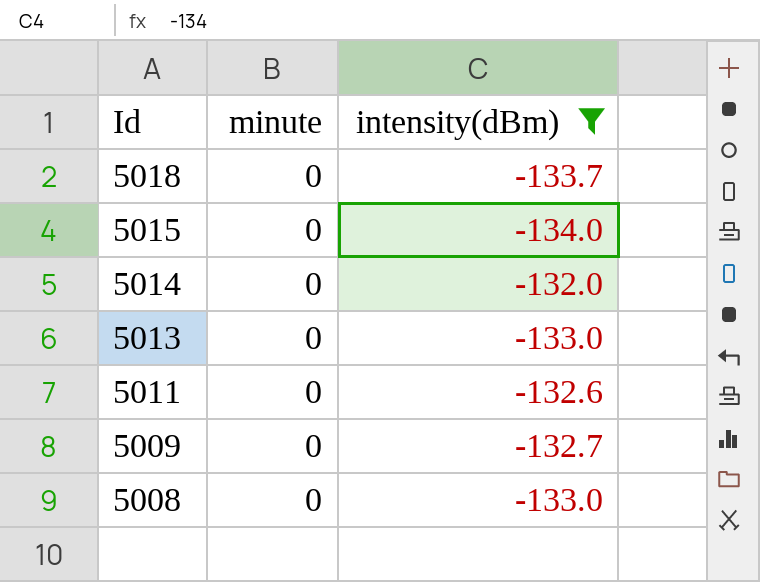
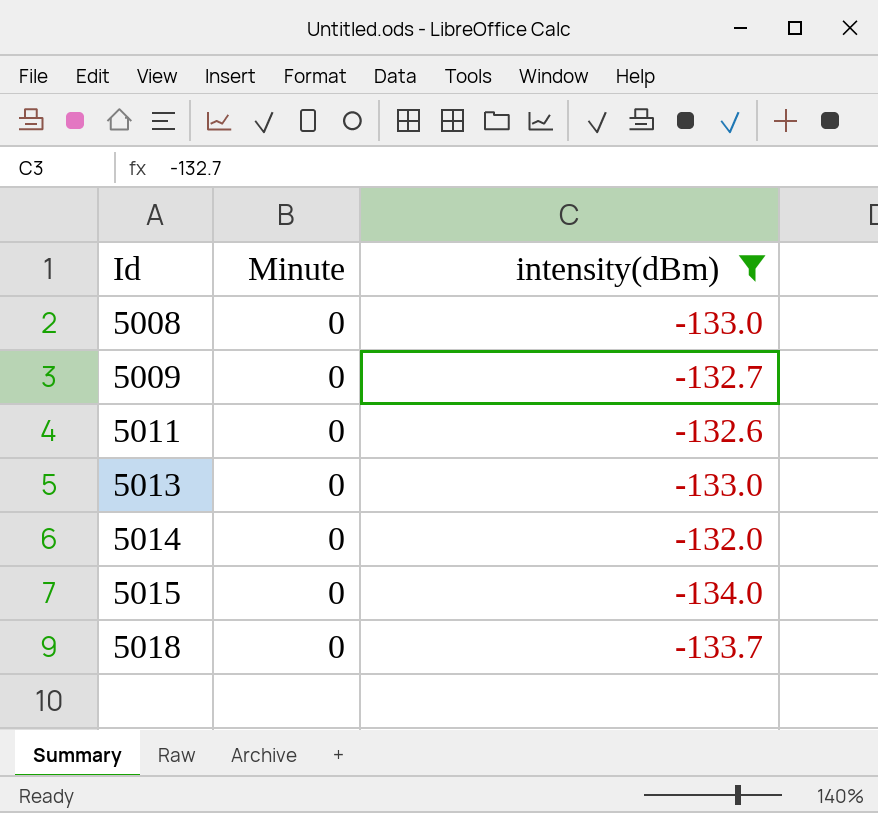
row order: Id descending -> Id ascending
column name: minute -> Minute

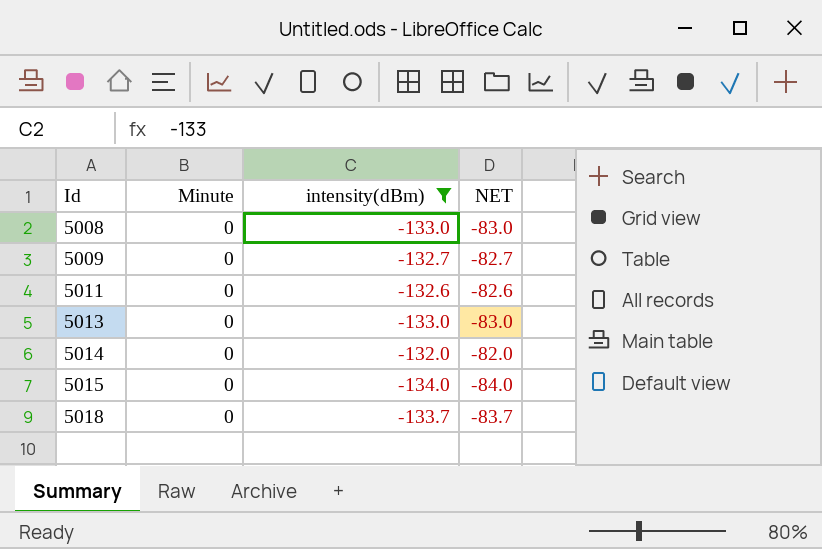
column NET | formula: none -> [intensity(dBm)] + 50

